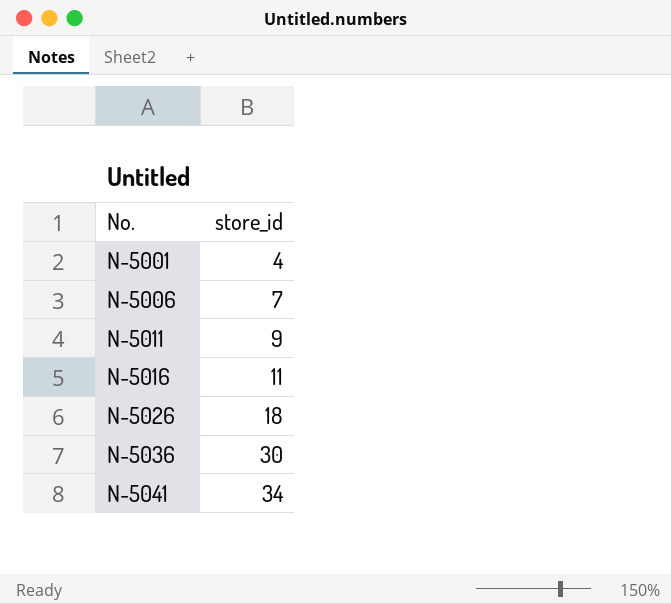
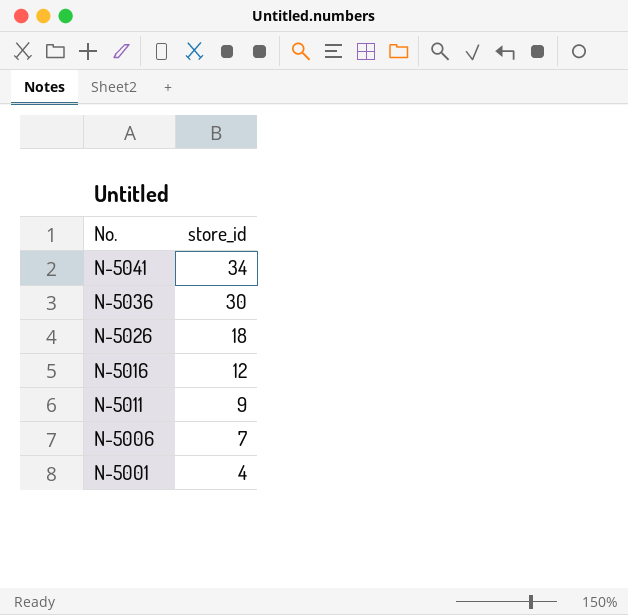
row order: No. ascending -> No. descending
N-5016 | store_id: 11 -> 12

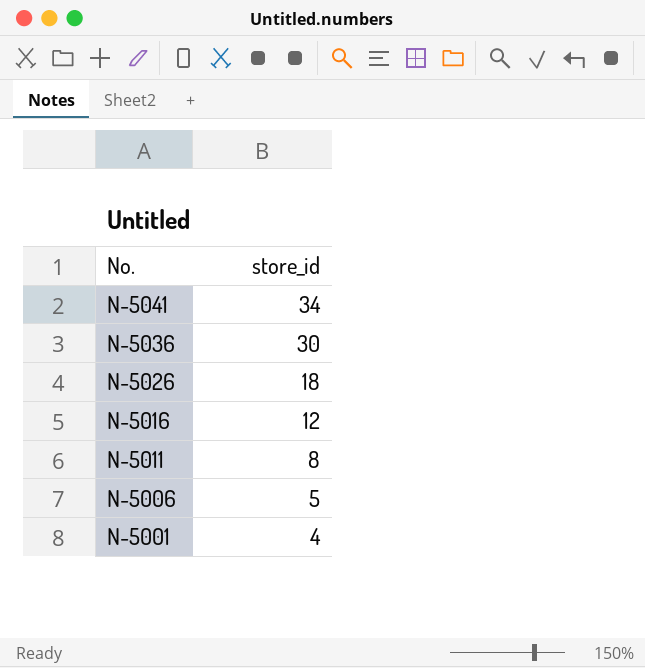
N-5011 | store_id: 9 -> 8
N-5006 | store_id: 7 -> 5

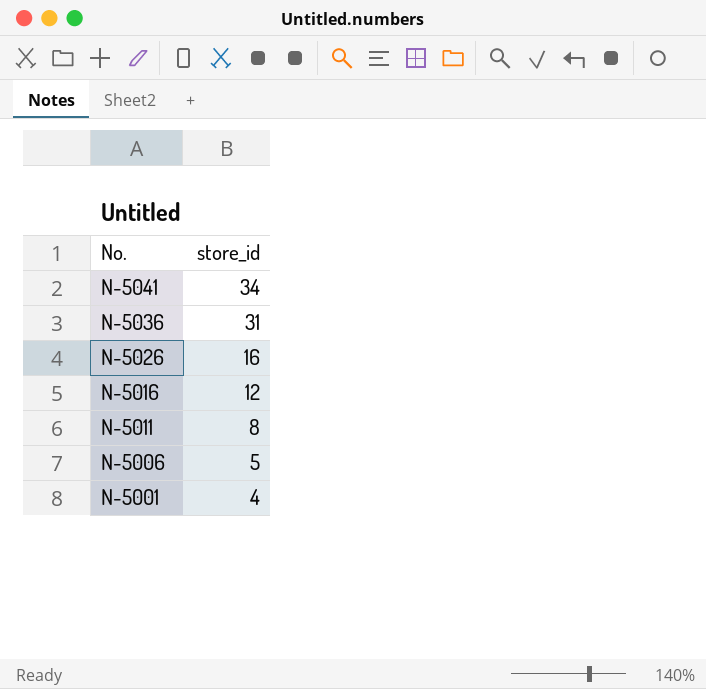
N-5036 | store_id: 30 -> 31
N-5026 | store_id: 18 -> 16

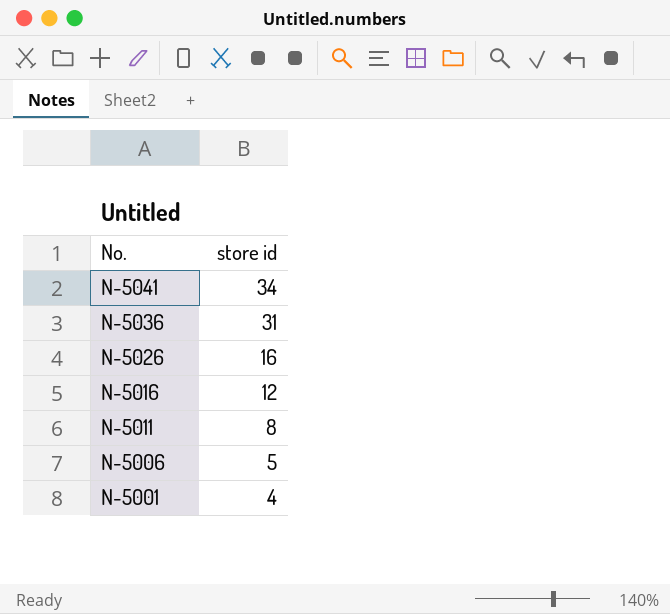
column name: store_id -> store id

